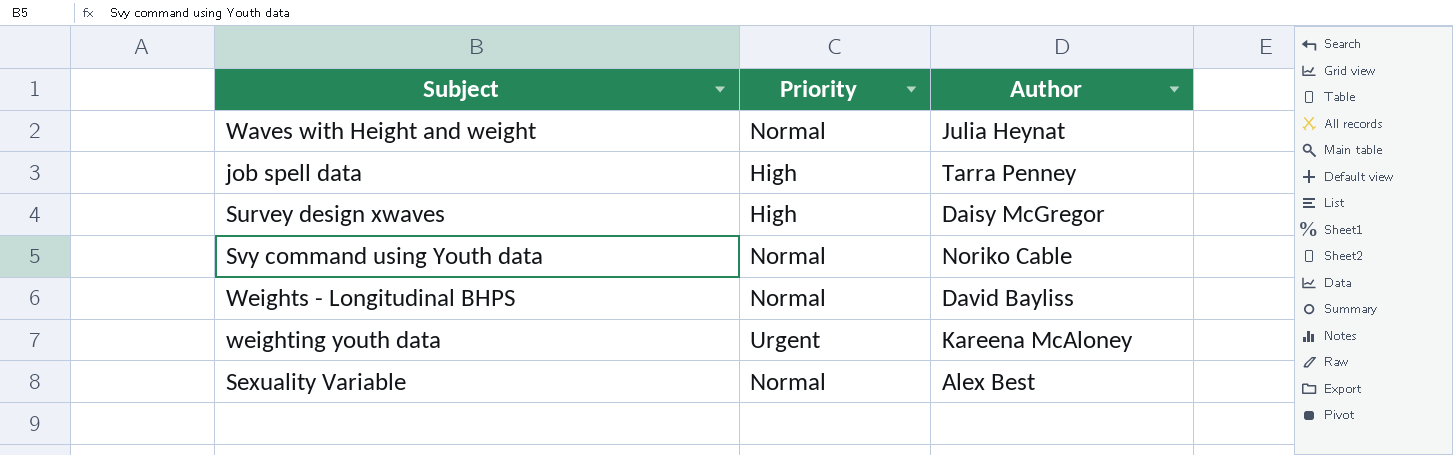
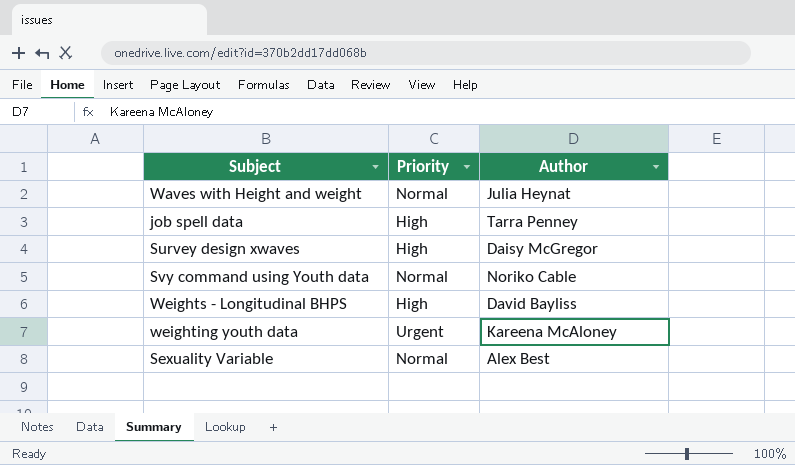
Weights - Longitudinal BHPS | Priority: Normal -> High

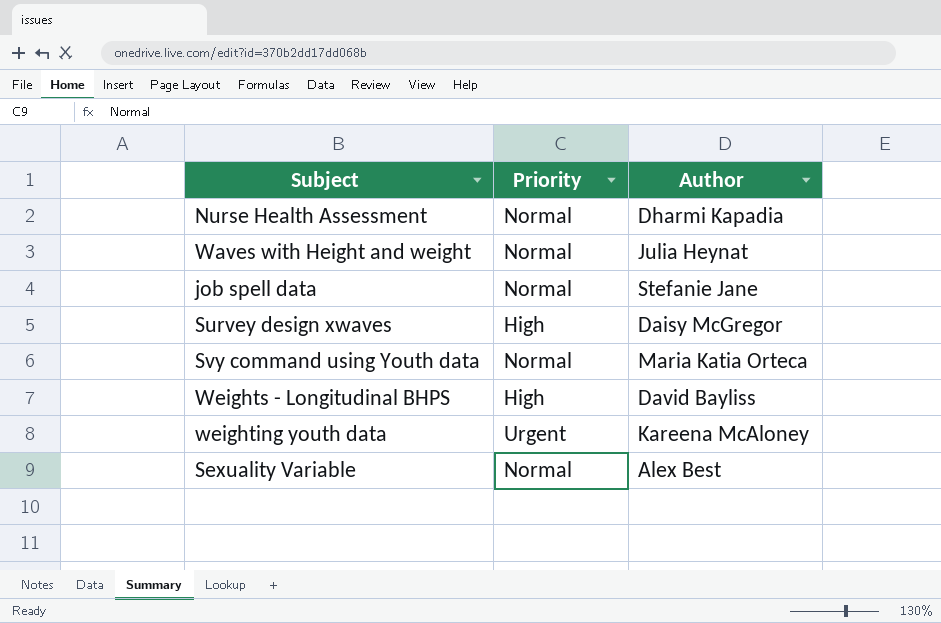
row Nurse Health Assessment: none -> Normal | Dharmi Kapadia
job spell data | Priority: High -> Normal
job spell data | Author: Tarra Penney -> Stefanie Jane
Svy command using Youth data | Author: Noriko Cable -> Maria Katia Orteca

